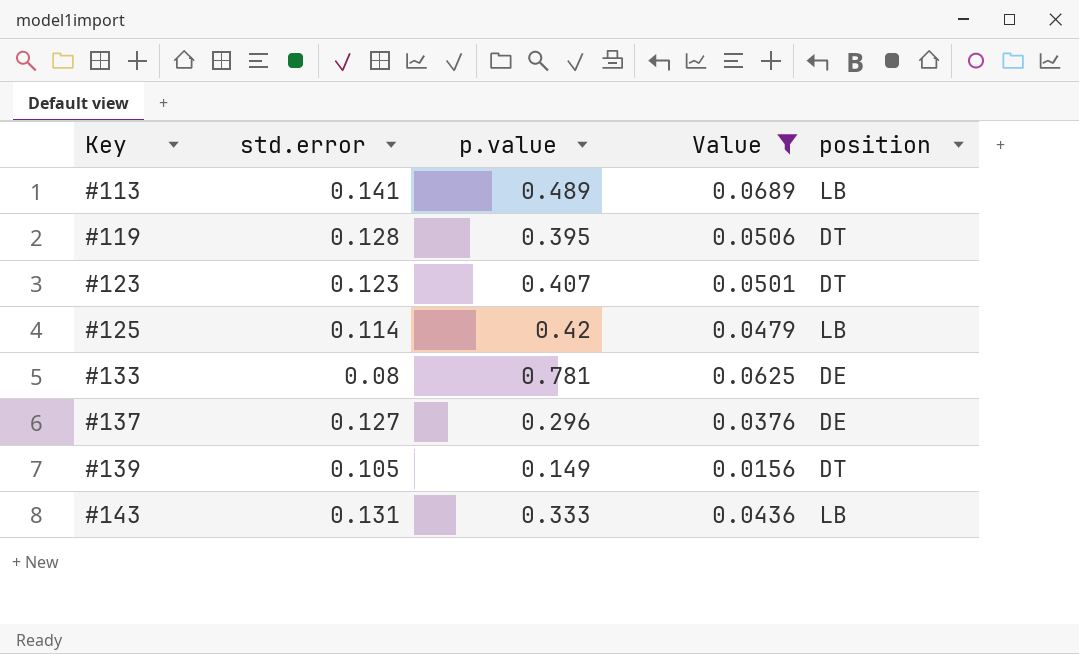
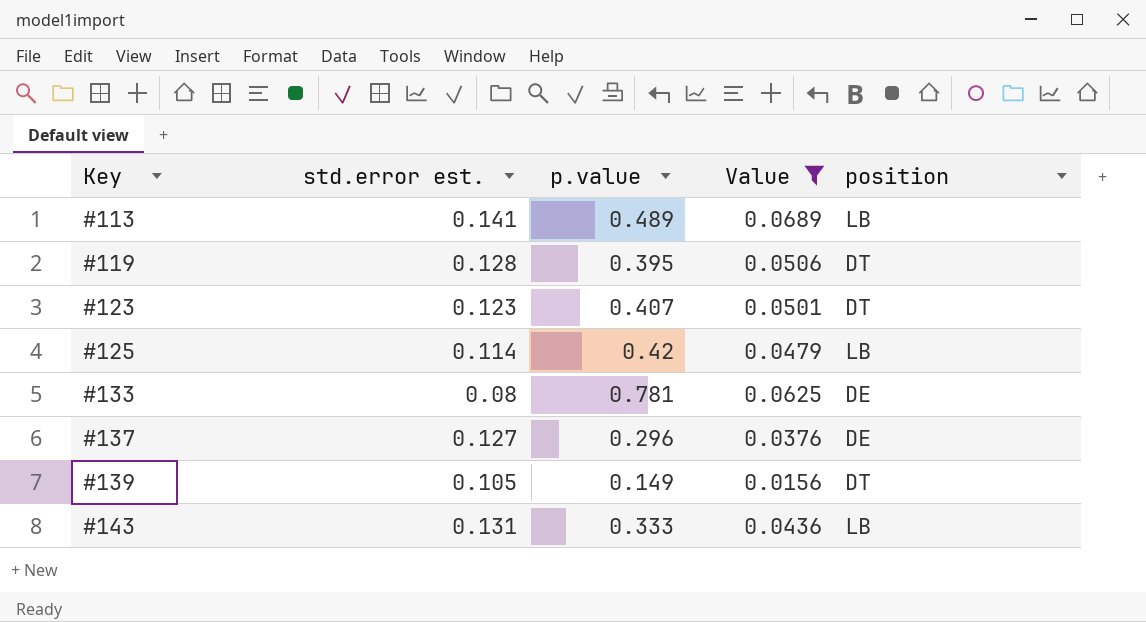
column name: std.error -> std.error est.

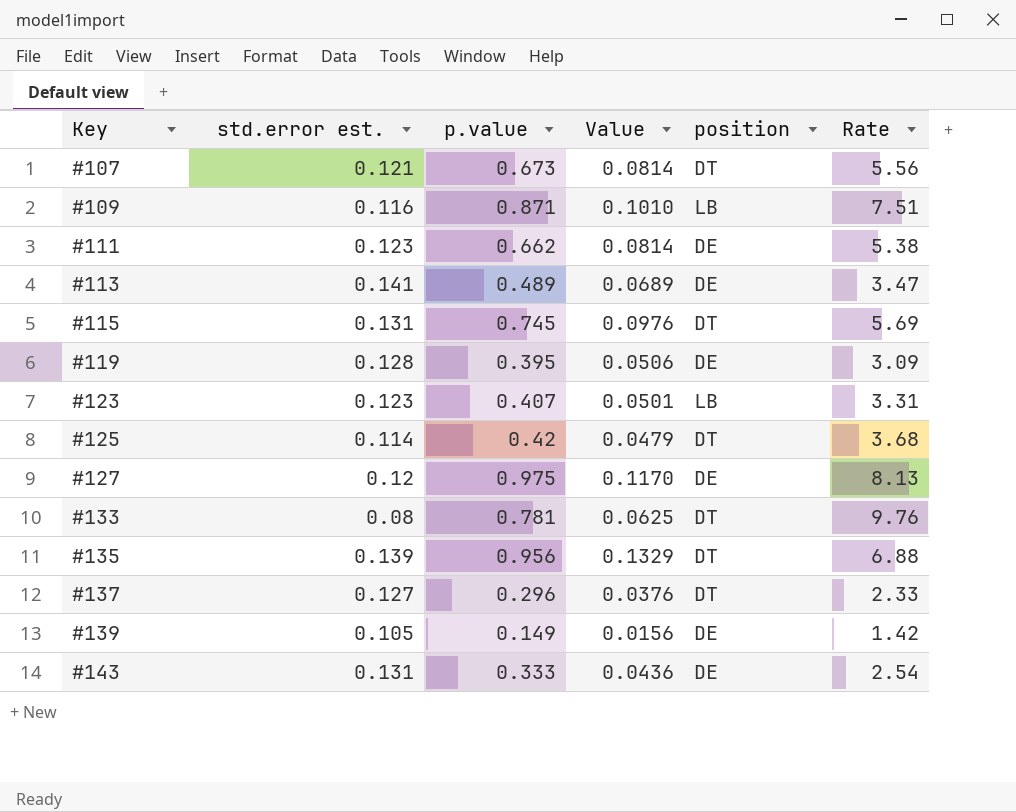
filter: Value <= 0.0689 -> none
column Rate | formula: none -> [p.value] / [std.error est.]
#113 | position: LB -> DE
#119 | position: DT -> DE
#123 | position: DT -> LB
#125 | position: LB -> DT
#133 | position: DE -> DT
#137 | position: DE -> DT
#139 | position: DT -> DE
#143 | position: LB -> DE

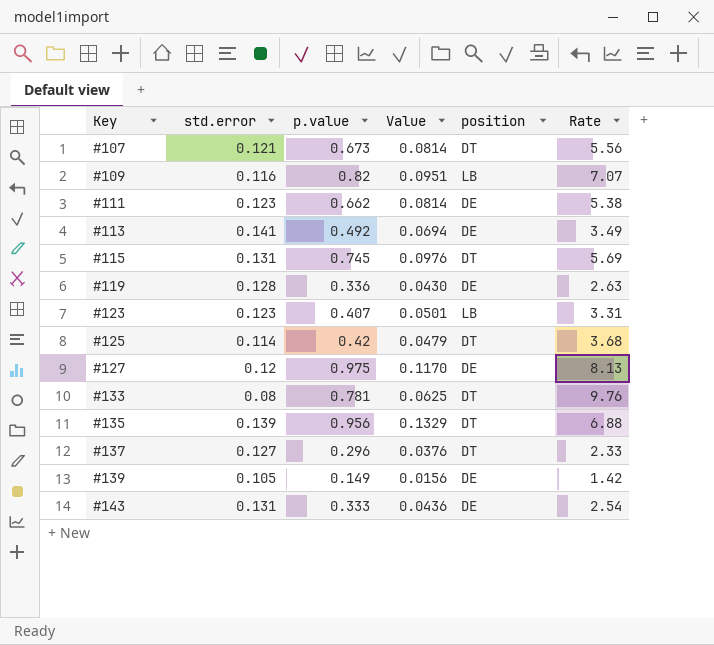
column name: std.error est. -> std.error
#109 | p.value: 0.871 -> 0.82
#109 | Value: 0.1010 -> 0.0951
#109 | Rate: 7.51 -> 7.07
#113 | p.value: 0.489 -> 0.492
#113 | Value: 0.0689 -> 0.0694
#113 | Rate: 3.47 -> 3.49
#119 | p.value: 0.395 -> 0.336
#119 | Value: 0.0506 -> 0.0430
#119 | Rate: 3.09 -> 2.63

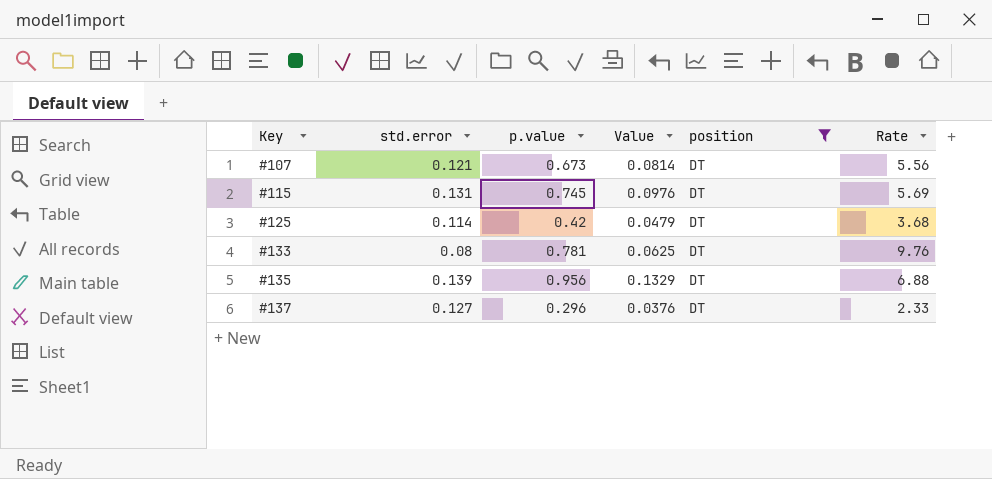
filter: none -> position = DT

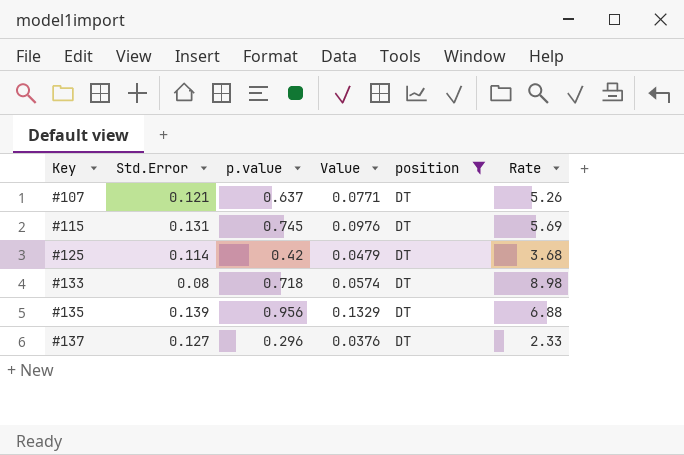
column name: std.error -> Std.Error
#107 | p.value: 0.673 -> 0.637
#107 | Value: 0.0814 -> 0.0771
#107 | Rate: 5.56 -> 5.26
#133 | p.value: 0.781 -> 0.718
#133 | Value: 0.0625 -> 0.0574
#133 | Rate: 9.76 -> 8.98

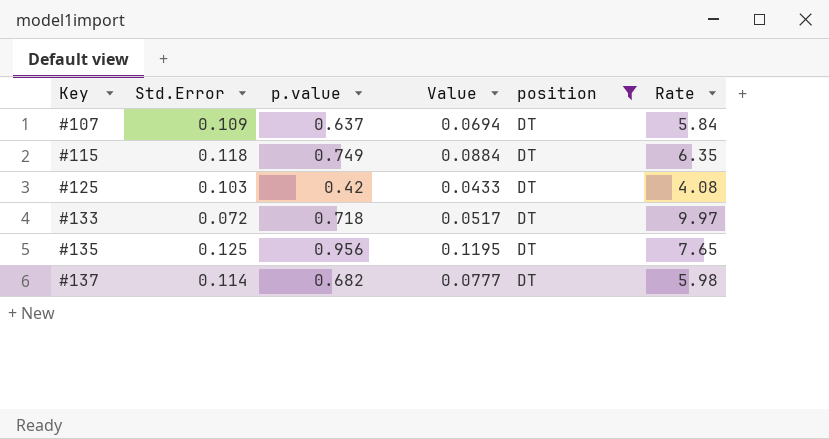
#107 | Std.Error: 0.121 -> 0.109
#107 | Value: 0.0771 -> 0.0694
#107 | Rate: 5.26 -> 5.84
#115 | Std.Error: 0.131 -> 0.118
#115 | p.value: 0.745 -> 0.749
#115 | Value: 0.0976 -> 0.0884
#115 | Rate: 5.69 -> 6.35
#125 | Std.Error: 0.114 -> 0.103
#125 | Value: 0.0479 -> 0.0433
#125 | Rate: 3.68 -> 4.08
#133 | Std.Error: 0.08 -> 0.072
#133 | Value: 0.0574 -> 0.0517
#133 | Rate: 8.98 -> 9.97
#135 | Std.Error: 0.139 -> 0.125
#135 | Value: 0.1329 -> 0.1195
#135 | Rate: 6.88 -> 7.65
#137 | Std.Error: 0.127 -> 0.114
#137 | p.value: 0.296 -> 0.682
#137 | Value: 0.0376 -> 0.0777
#137 | Rate: 2.33 -> 5.98

